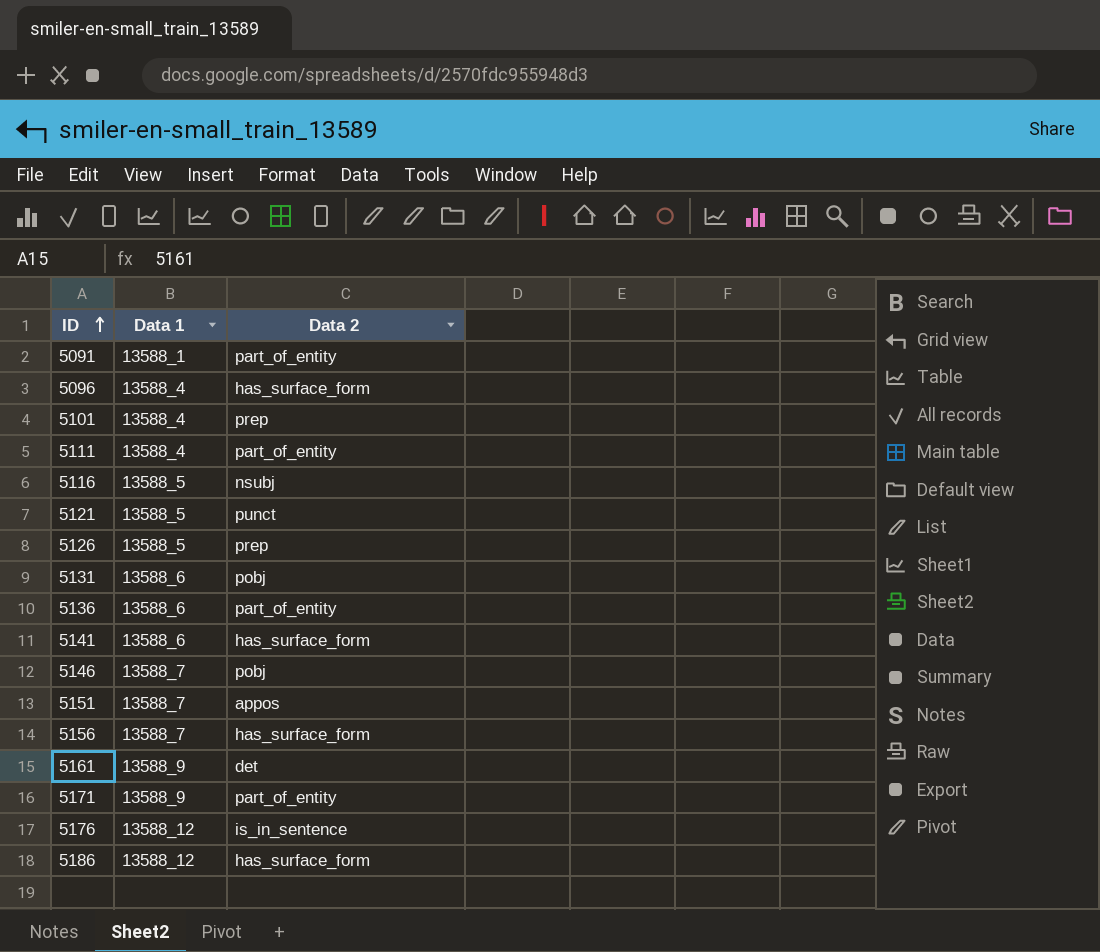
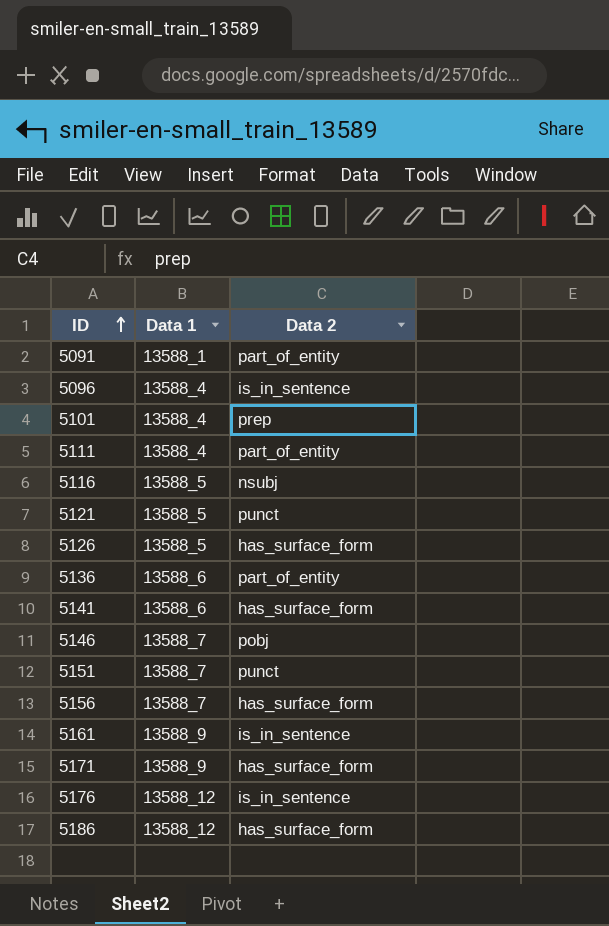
row 5131: 13588_6 | pobj -> none
5096 | Data 2: has_surface_form -> is_in_sentence
5126 | Data 2: prep -> has_surface_form
5151 | Data 2: appos -> punct
5161 | Data 2: det -> is_in_sentence
5171 | Data 2: part_of_entity -> has_surface_form

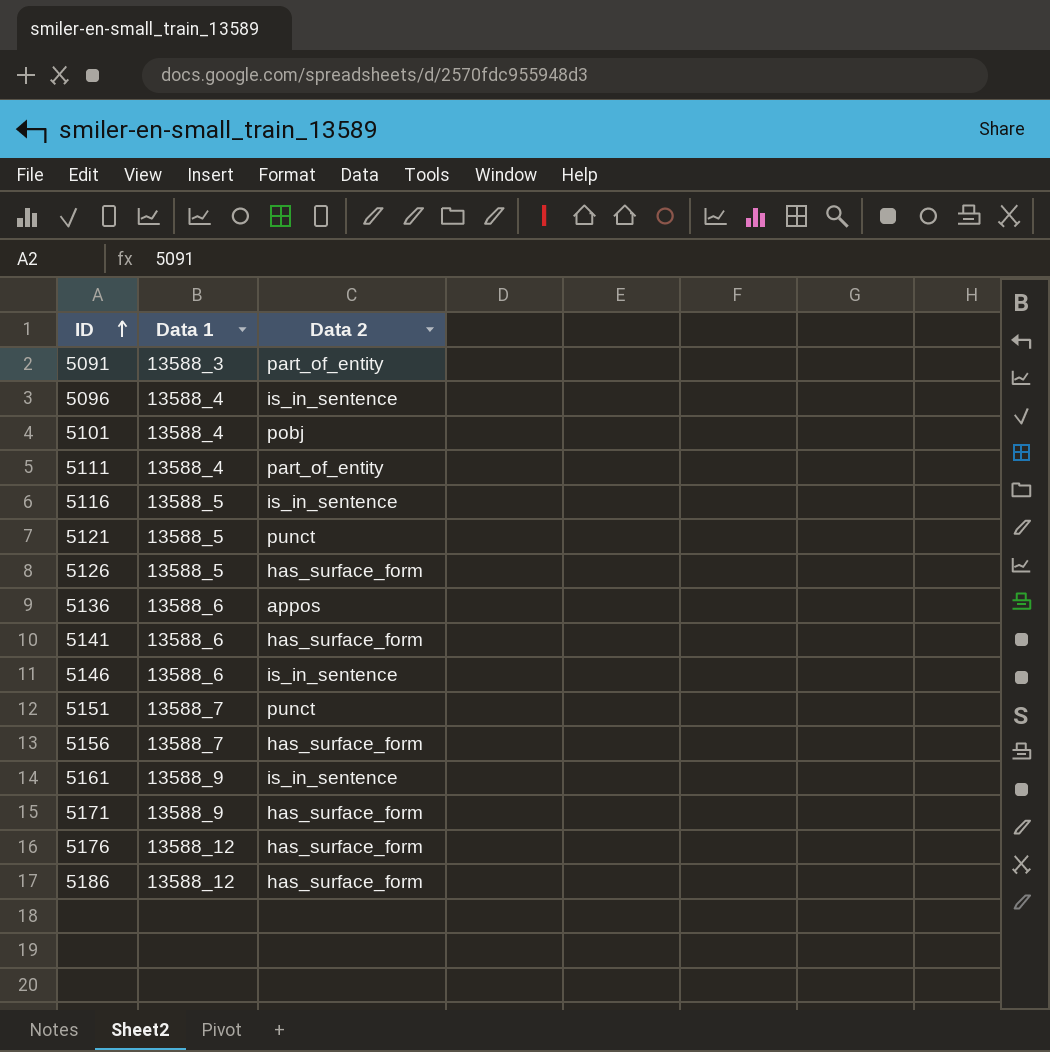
5091 | Data 1: 13588_1 -> 13588_3
5101 | Data 2: prep -> pobj
5116 | Data 2: nsubj -> is_in_sentence
5136 | Data 2: part_of_entity -> appos
5146 | Data 1: 13588_7 -> 13588_6
5146 | Data 2: pobj -> is_in_sentence
5176 | Data 2: is_in_sentence -> has_surface_form

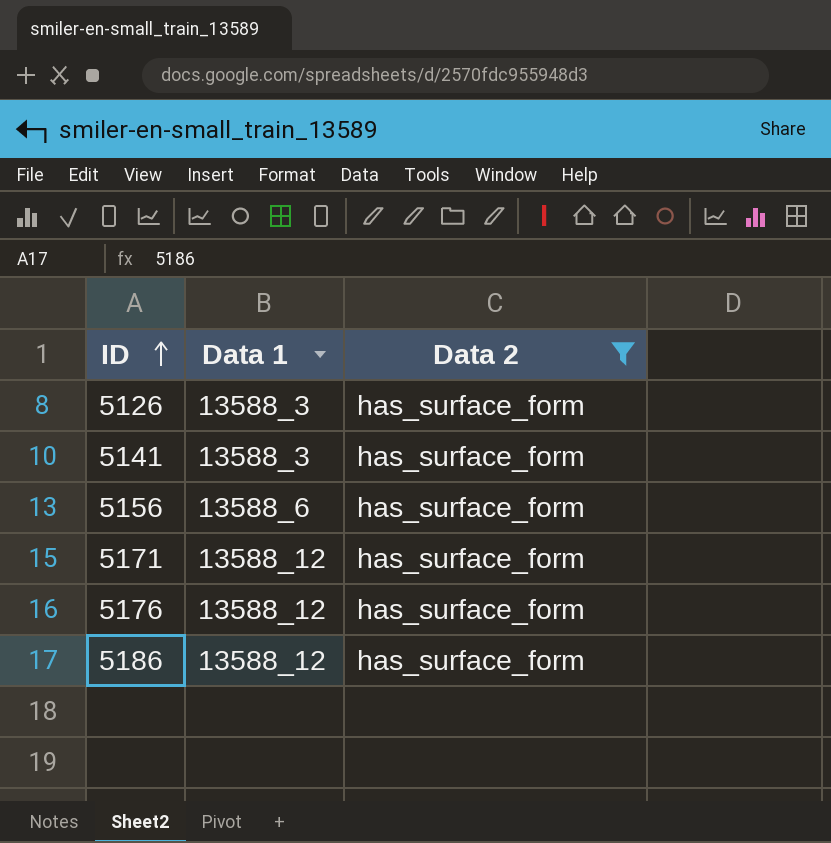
filter: none -> Data 2 = has_surface_form
5126 | Data 1: 13588_5 -> 13588_3
5141 | Data 1: 13588_6 -> 13588_3
5156 | Data 1: 13588_7 -> 13588_6
5171 | Data 1: 13588_9 -> 13588_12

